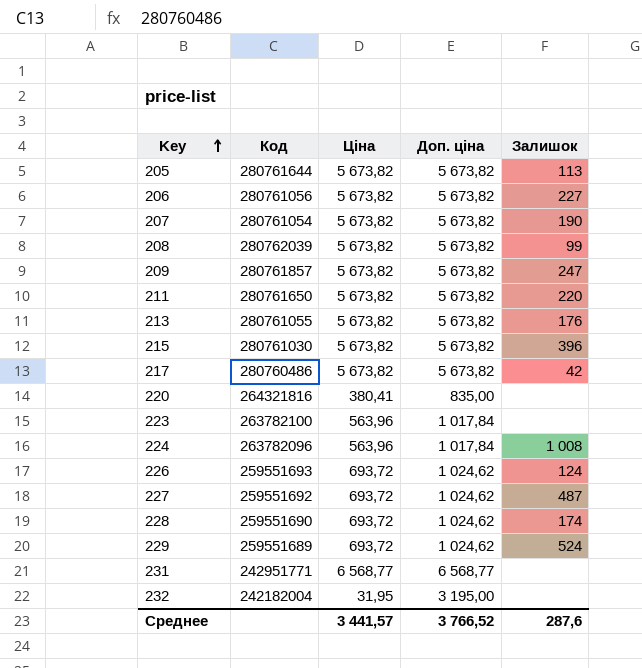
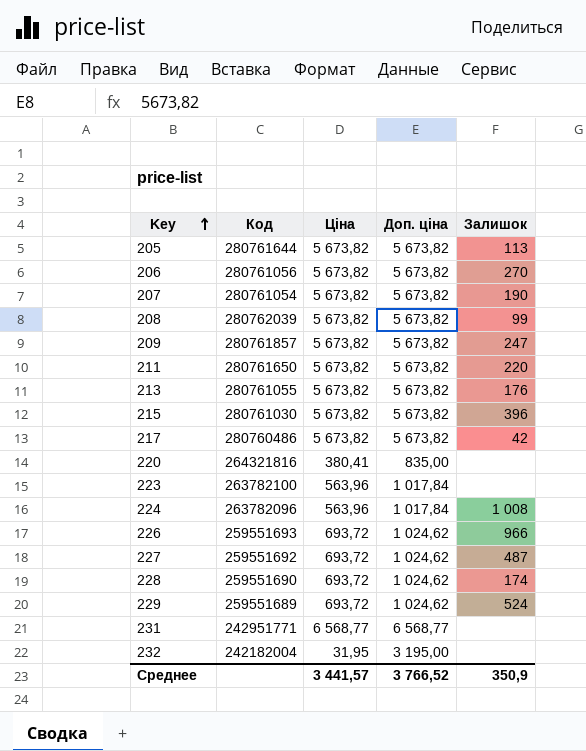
206 | Залишок: 227 -> 270
226 | Залишок: 124 -> 966
Среднее | Залишок: 287,6 -> 350,9

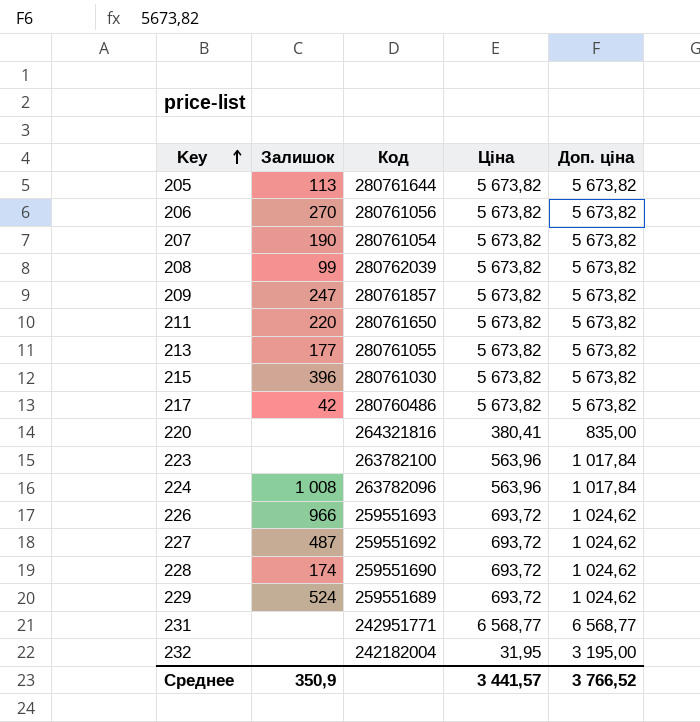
column Залишок | position: 5 -> 2
213 | Залишок: 176 -> 177

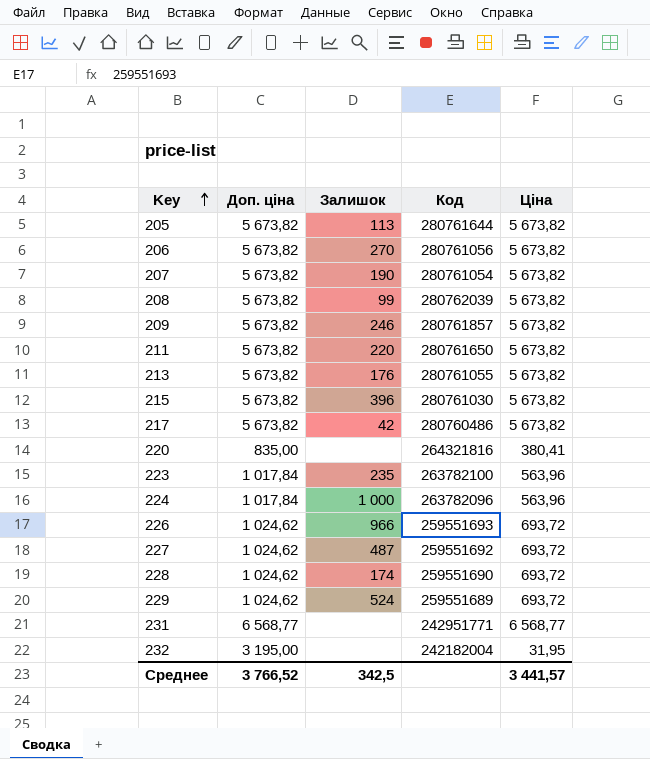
column Доп. ціна | position: 5 -> 2
209 | Залишок: 247 -> 246
213 | Залишок: 177 -> 176
223 | Залишок: none -> 235
224 | Залишок: 1 008 -> 1 000
Среднее | Залишок: 350,9 -> 342,5

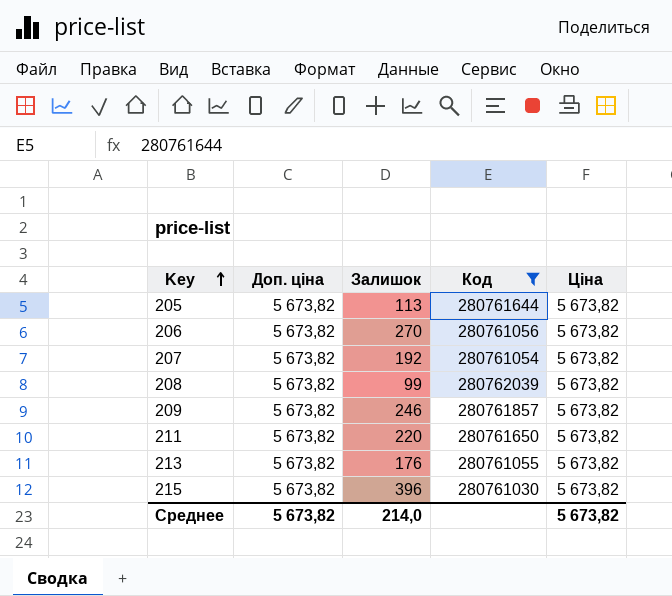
filter: none -> Код >= 280761030
207 | Залишок: 190 -> 192
Среднее | Доп. ціна: 3 766,52 -> 5 673,82
Среднее | Залишок: 342,5 -> 214,0
Среднее | Ціна: 3 441,57 -> 5 673,82

